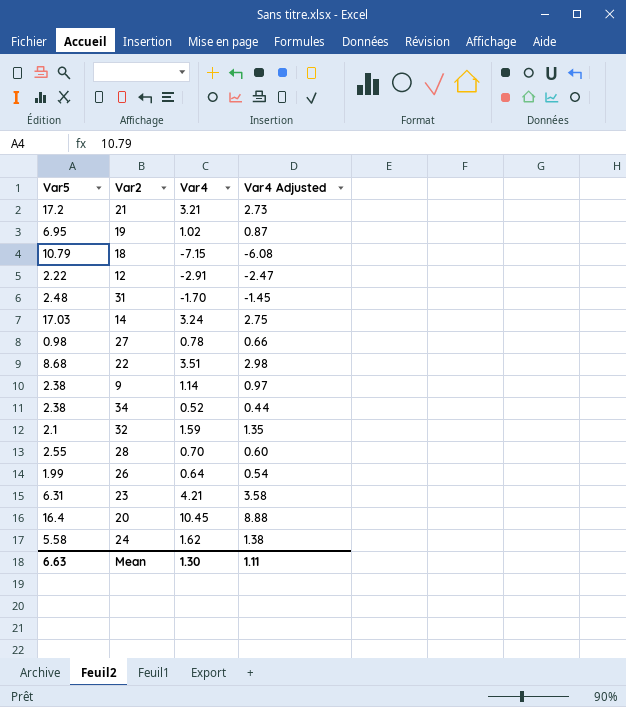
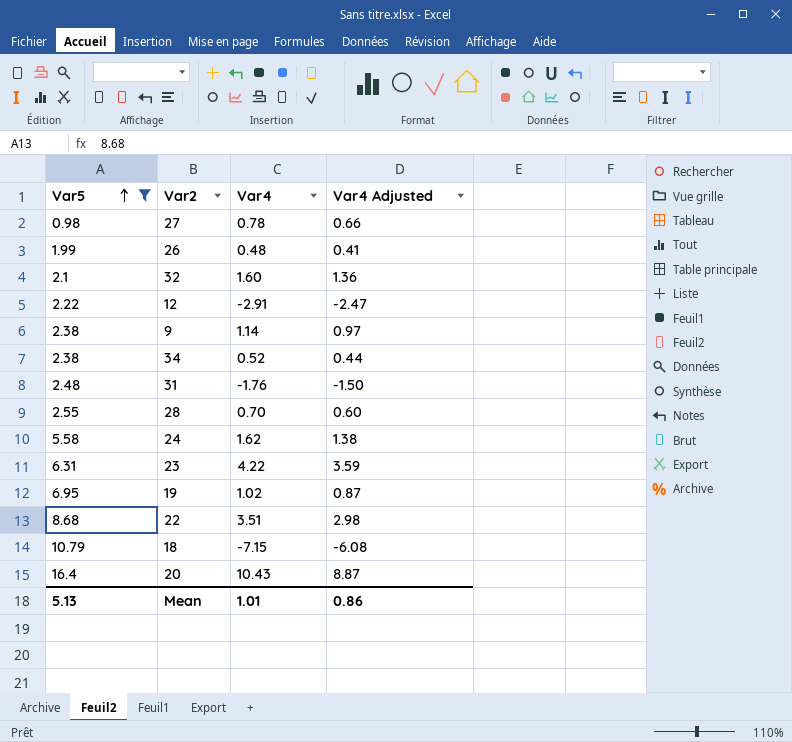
filter: none -> Var5 <= 16.4
row order: none -> Var5 ascending
26 | Var4: 0.64 -> 0.48
26 | Var4 Adjusted: 0.54 -> 0.41
32 | Var4: 1.59 -> 1.60
32 | Var4 Adjusted: 1.35 -> 1.36
31 | Var4: -1.70 -> -1.76
31 | Var4 Adjusted: -1.45 -> -1.50
23 | Var4: 4.21 -> 4.22
23 | Var4 Adjusted: 3.58 -> 3.59
20 | Var4: 10.45 -> 10.43
20 | Var4 Adjusted: 8.88 -> 8.87
Mean | Var5: 6.63 -> 5.13
Mean | Var4: 1.30 -> 1.01
Mean | Var4 Adjusted: 1.11 -> 0.86

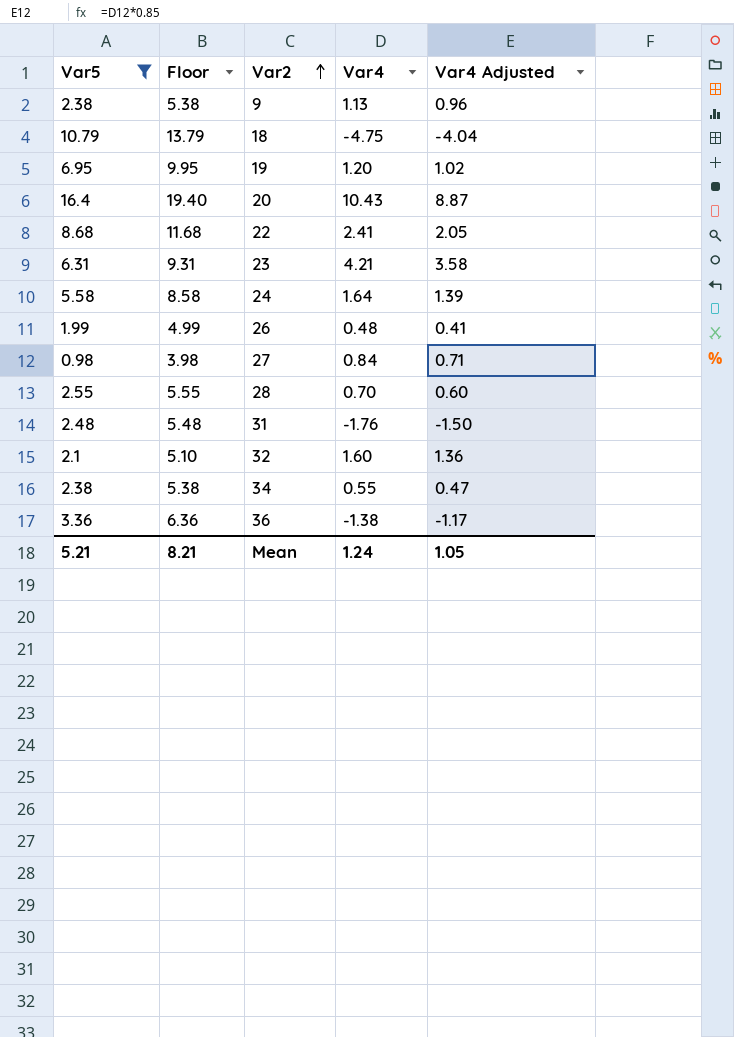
row order: Var5 ascending -> Var2 ascending
column Floor | formula: none -> [Var5] + 3
row 12: 2.22 | -2.91 | -2.47 -> none
9 | Var4: 1.14 -> 1.13
9 | Var4 Adjusted: 0.97 -> 0.96
18 | Var4: -7.15 -> -4.75
18 | Var4 Adjusted: -6.08 -> -4.04
19 | Var4: 1.02 -> 1.20
19 | Var4 Adjusted: 0.87 -> 1.02
22 | Var4: 3.51 -> 2.41
22 | Var4 Adjusted: 2.98 -> 2.05
23 | Var4: 4.22 -> 4.21
23 | Var4 Adjusted: 3.59 -> 3.58
24 | Var4: 1.62 -> 1.64
24 | Var4 Adjusted: 1.38 -> 1.39
27 | Var4: 0.78 -> 0.84
27 | Var4 Adjusted: 0.66 -> 0.71
34 | Var4: 0.52 -> 0.55
34 | Var4 Adjusted: 0.44 -> 0.47
row 36: none -> 3.36 | 6.36 | -1.38 | -1.17
Mean | Var5: 5.13 -> 5.21
Mean | Var4: 1.01 -> 1.24
Mean | Var4 Adjusted: 0.86 -> 1.05

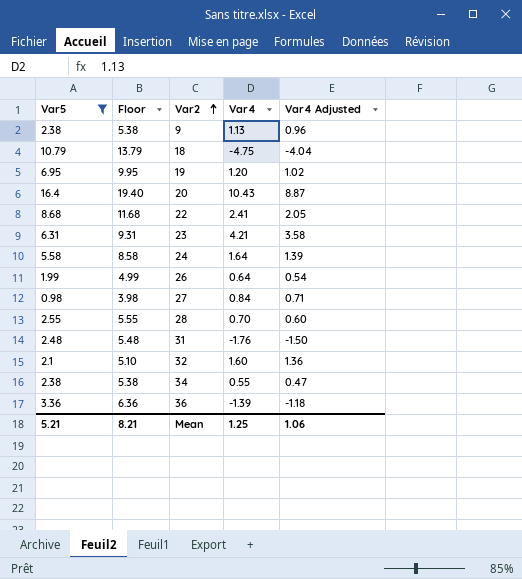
26 | Var4: 0.48 -> 0.64
26 | Var4 Adjusted: 0.41 -> 0.54
36 | Var4: -1.38 -> -1.39
36 | Var4 Adjusted: -1.17 -> -1.18
Mean | Var4: 1.24 -> 1.25
Mean | Var4 Adjusted: 1.05 -> 1.06

